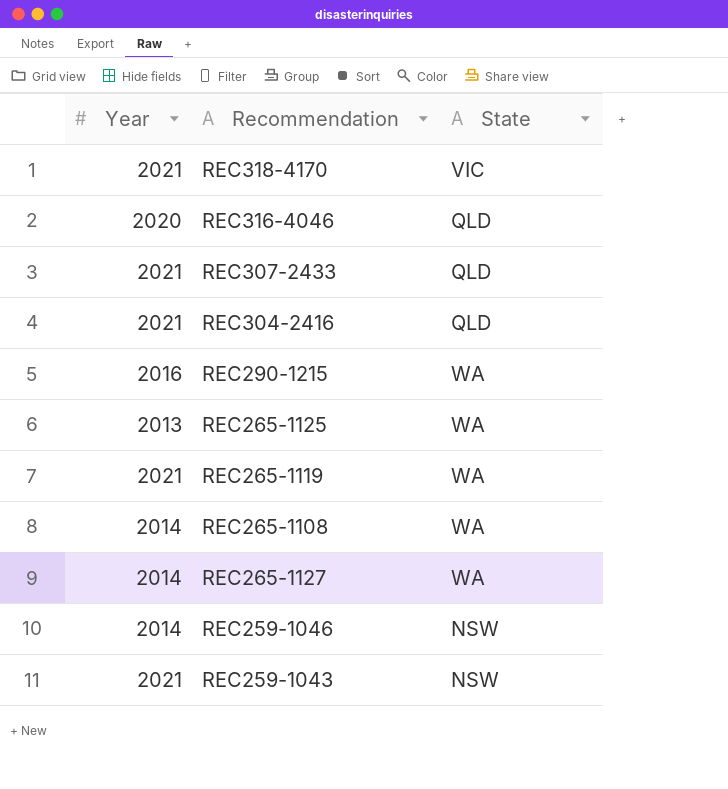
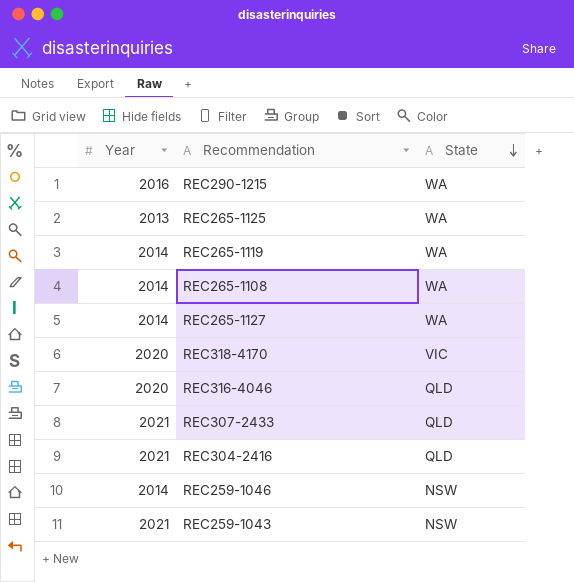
row order: none -> State descending
REC265-1119 | Year: 2021 -> 2014
REC318-4170 | Year: 2021 -> 2020

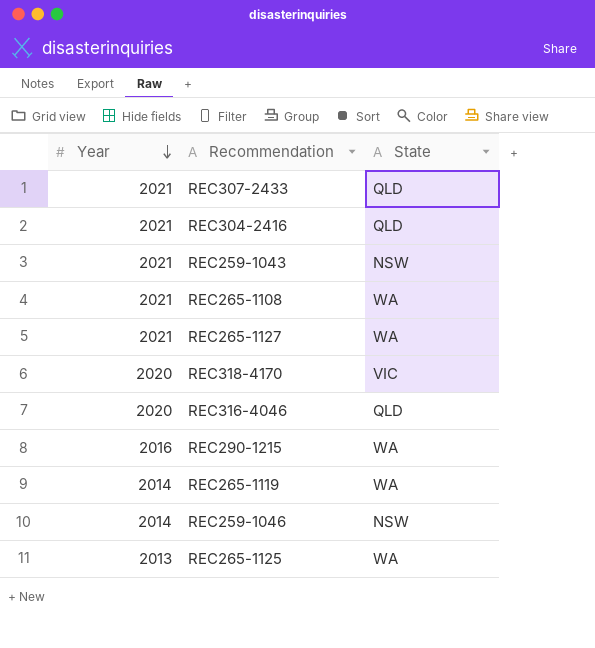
row order: State descending -> Year descending
REC265-1108 | Year: 2014 -> 2021
REC265-1127 | Year: 2014 -> 2021

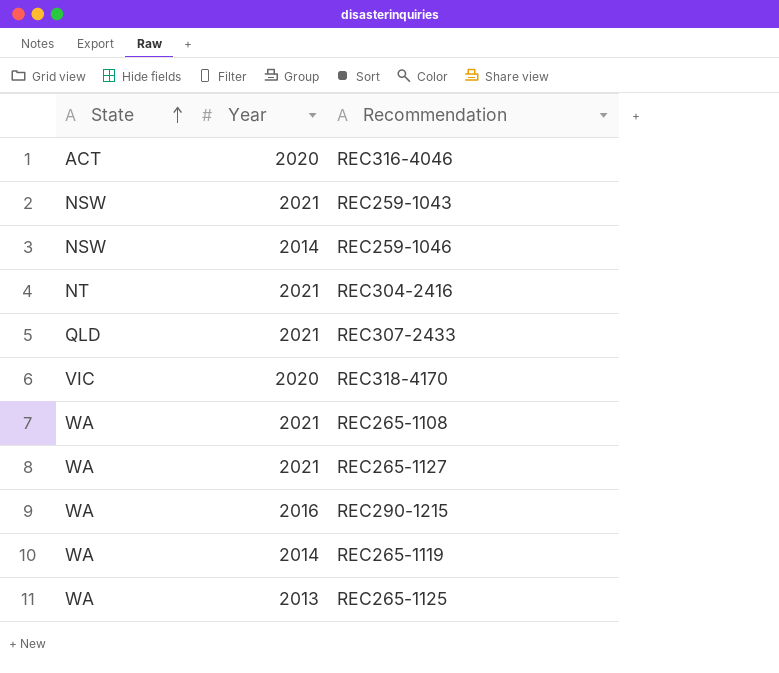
row order: Year descending -> State ascending
column State | position: 3 -> 1
REC316-4046 | State: QLD -> ACT
REC304-2416 | State: QLD -> NT

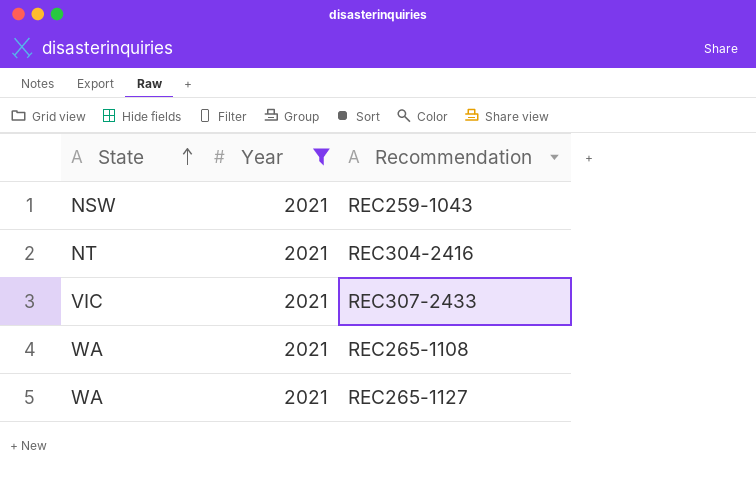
filter: none -> Year = 2021
REC307-2433 | State: QLD -> VIC

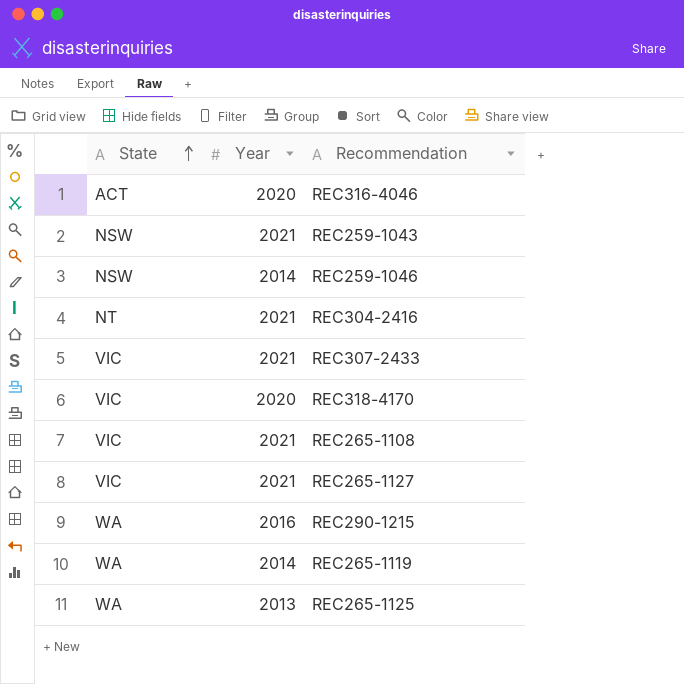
filter: Year = 2021 -> none
REC265-1108 | State: WA -> VIC
REC265-1127 | State: WA -> VIC

